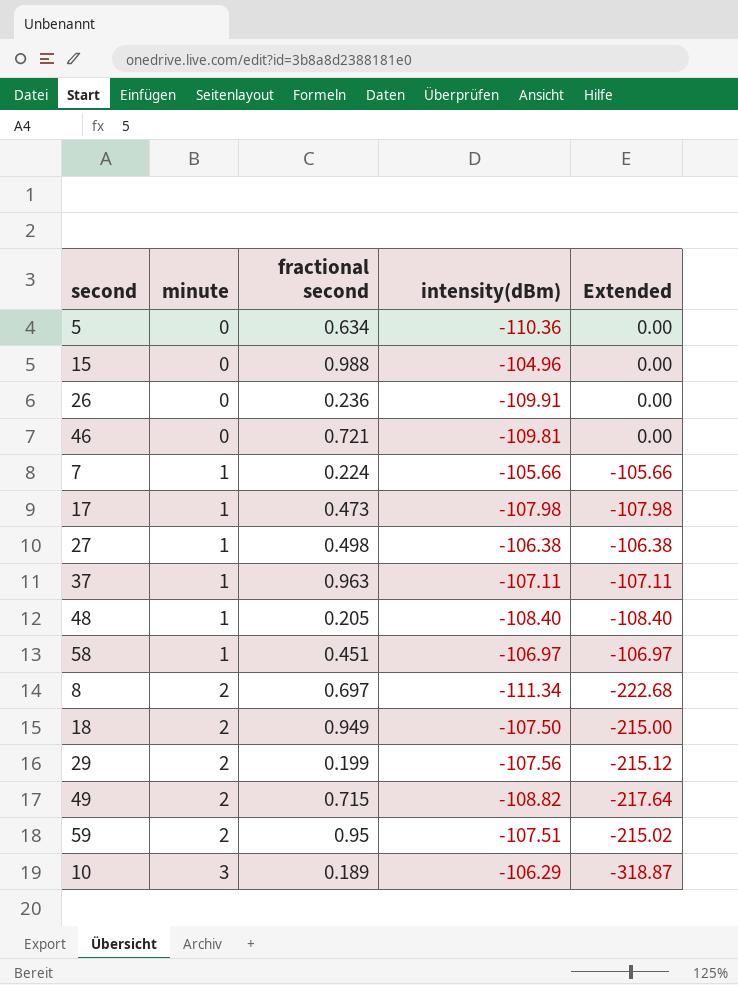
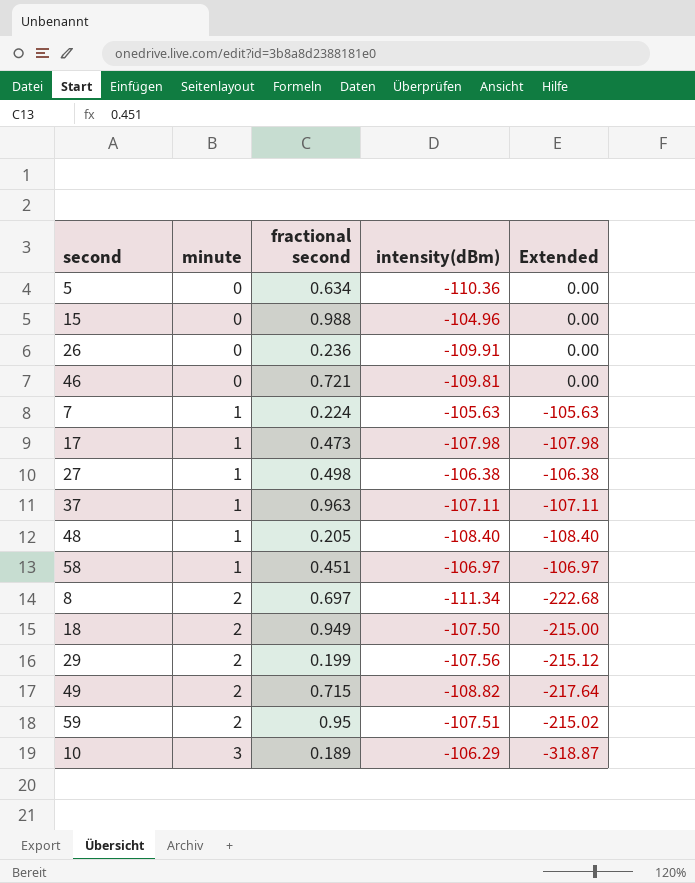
7 | intensity(dBm): -105.66 -> -105.63
7 | Extended: -105.66 -> -105.63

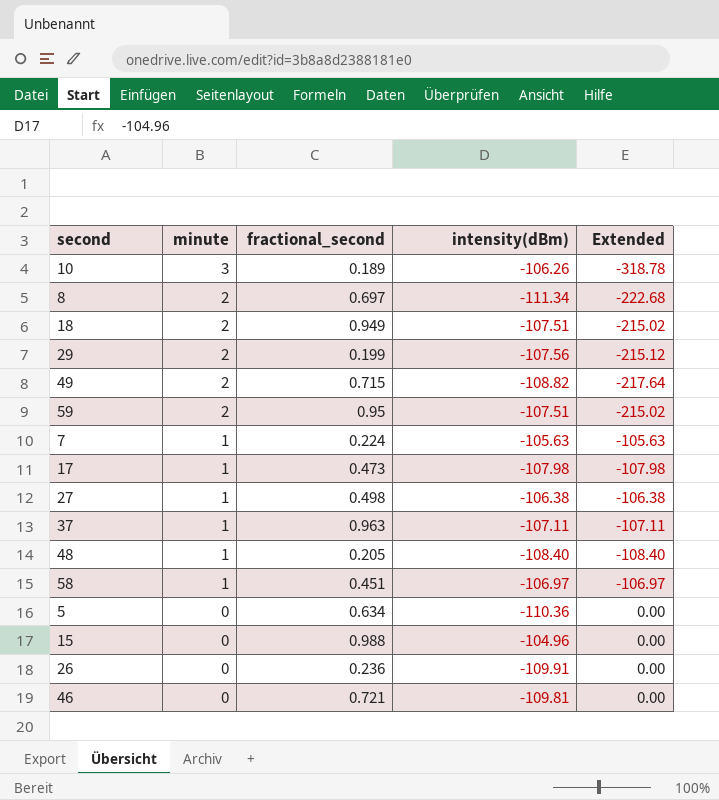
row order: minute ascending -> minute descending
column name: fractional second -> fractional_second
10 | intensity(dBm): -106.29 -> -106.26
10 | Extended: -318.87 -> -318.78
18 | intensity(dBm): -107.50 -> -107.51
18 | Extended: -215.00 -> -215.02

